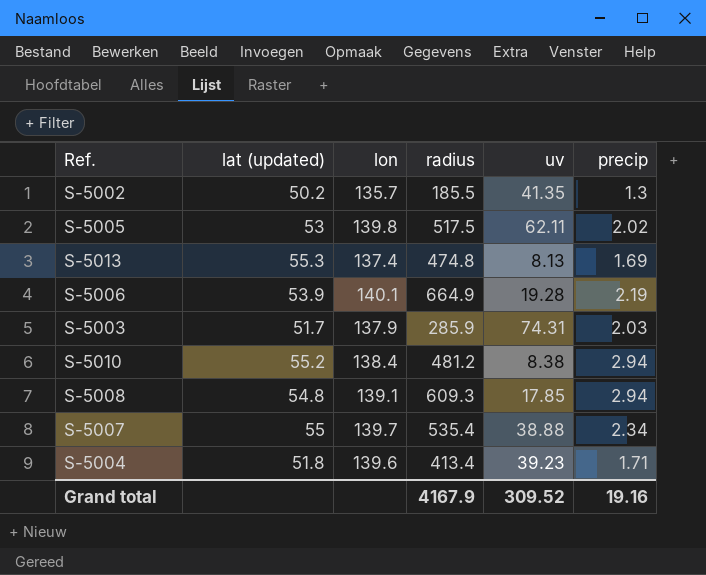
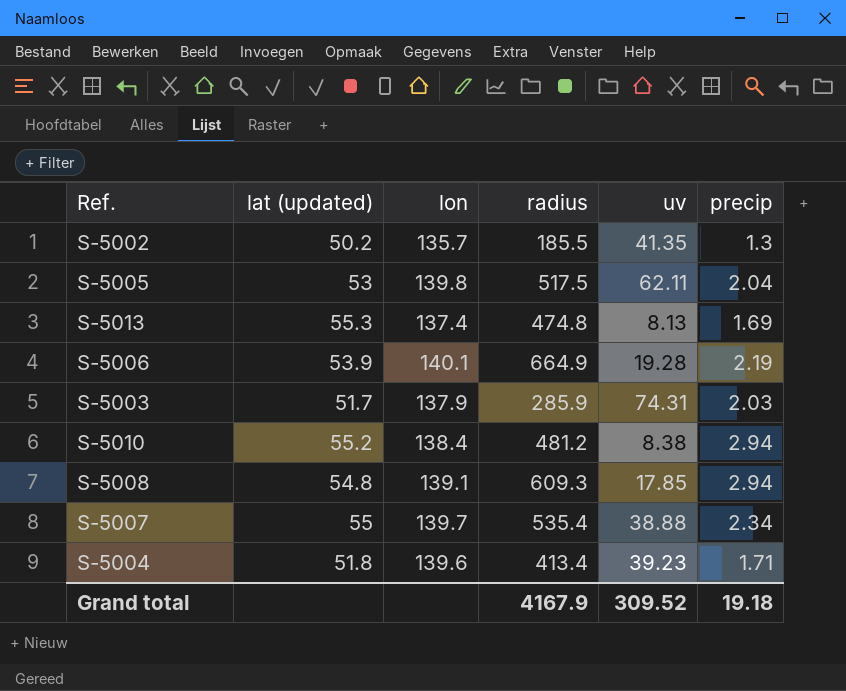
S-5005 | precip: 2.02 -> 2.04
Grand total | precip: 19.16 -> 19.18

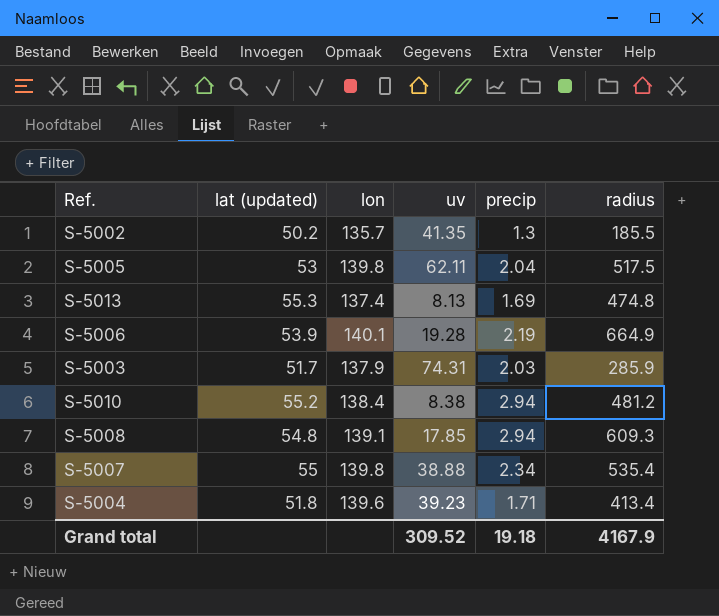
column radius | position: 4 -> 6
S-5007 | lon: 139.7 -> 139.8

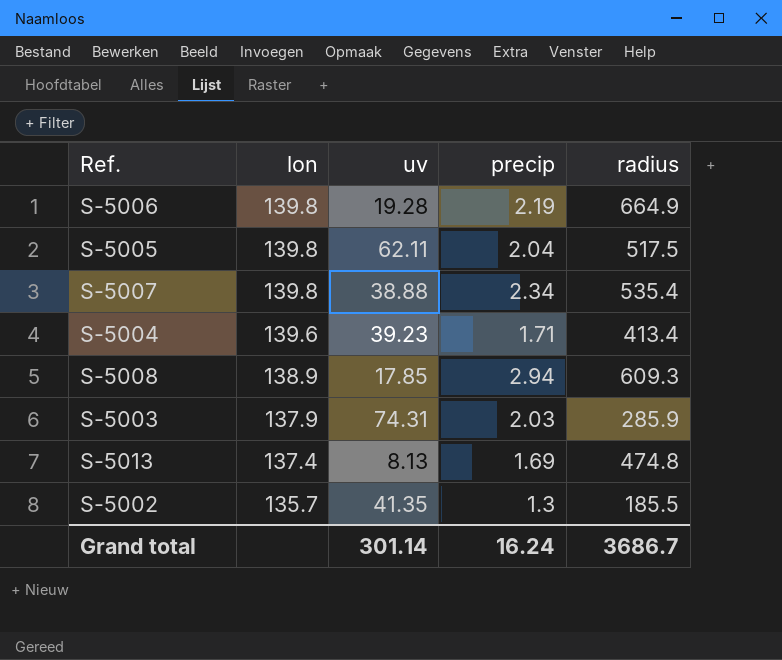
row order: none -> lon descending
column lat (updated) | position: 2 -> none
row S-5010: 55.2 | 138.4 | 8.38 | 2.94 | 481.2 -> none
S-5006 | lon: 140.1 -> 139.8
S-5008 | lon: 139.1 -> 138.9
Grand total | uv: 309.52 -> 301.14
Grand total | precip: 19.18 -> 16.24
Grand total | radius: 4167.9 -> 3686.7

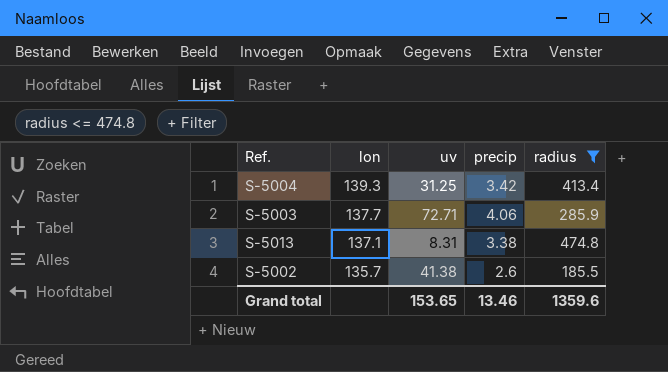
filter: none -> radius <= 474.8
S-5004 | lon: 139.6 -> 139.3
S-5004 | uv: 39.23 -> 31.25
S-5004 | precip: 1.71 -> 3.42
S-5003 | lon: 137.9 -> 137.7
S-5003 | uv: 74.31 -> 72.71
S-5003 | precip: 2.03 -> 4.06
S-5013 | lon: 137.4 -> 137.1
S-5013 | uv: 8.13 -> 8.31
S-5013 | precip: 1.69 -> 3.38
S-5002 | uv: 41.35 -> 41.38
S-5002 | precip: 1.3 -> 2.6
Grand total | uv: 301.14 -> 153.65
Grand total | precip: 16.24 -> 13.46
Grand total | radius: 3686.7 -> 1359.6

